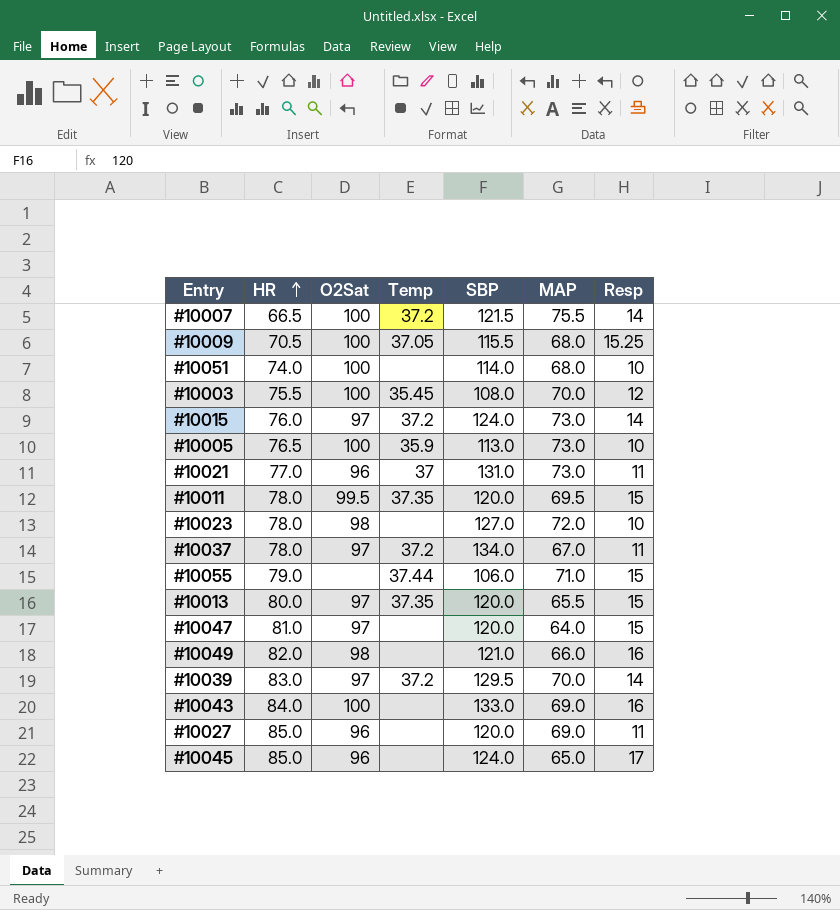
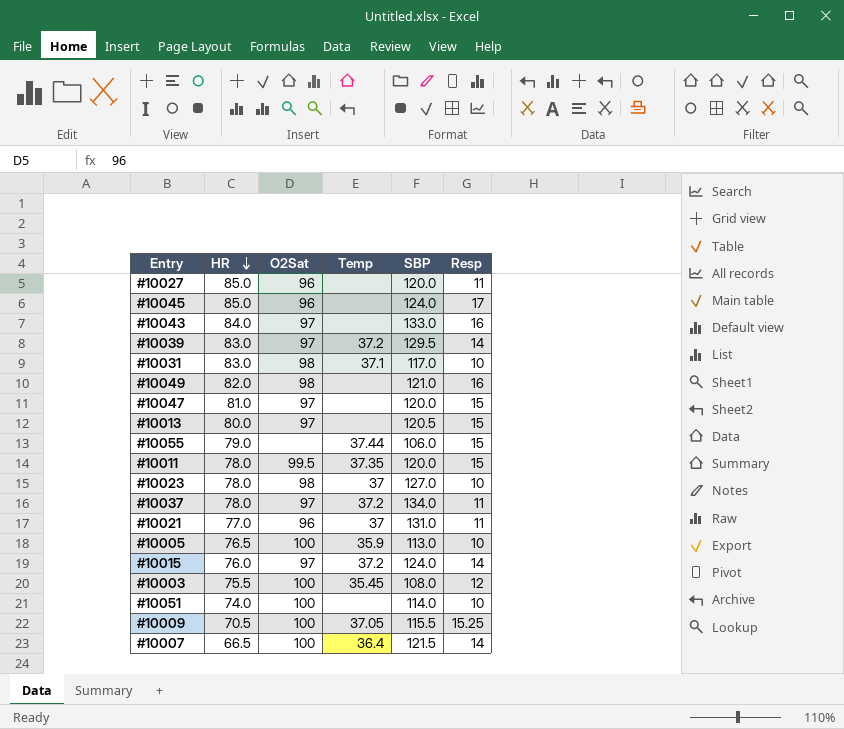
row order: HR ascending -> HR descending
column MAP | position: 6 -> none
#10043 | O2Sat: 100 -> 97
row #10031: none -> 83.0 | 98 | 37.1 | 117.0 | 10
#10013 | Temp: 37.35 -> none
#10013 | SBP: 120.0 -> 120.5
#10023 | Temp: none -> 37
#10007 | Temp: 37.2 -> 36.4

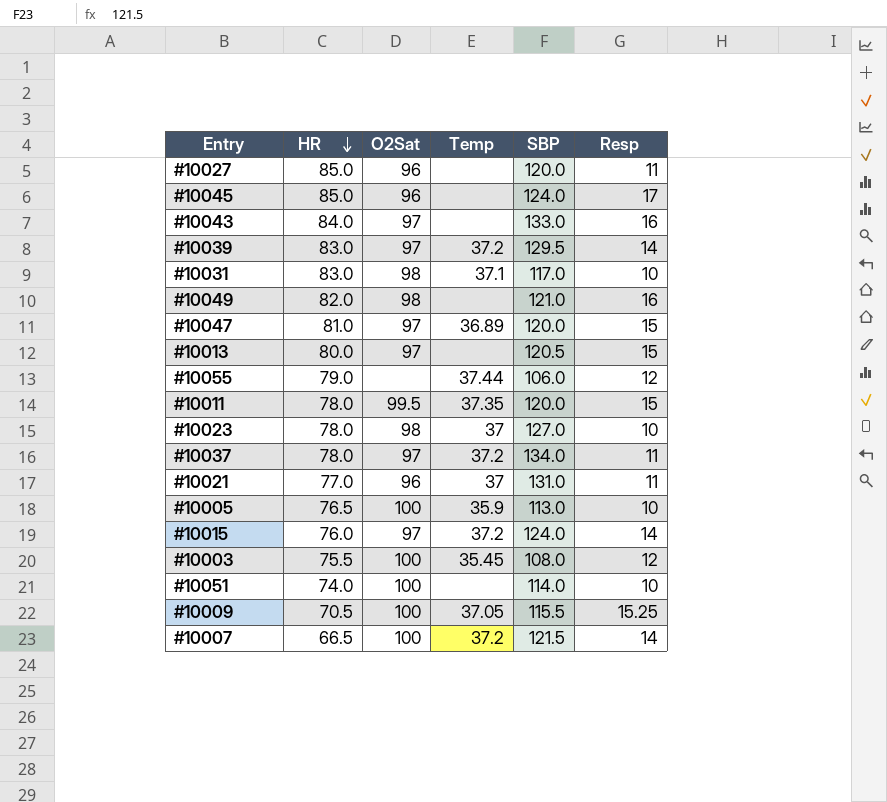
#10047 | Temp: none -> 36.89
#10055 | Resp: 15 -> 12
#10007 | Temp: 36.4 -> 37.2

